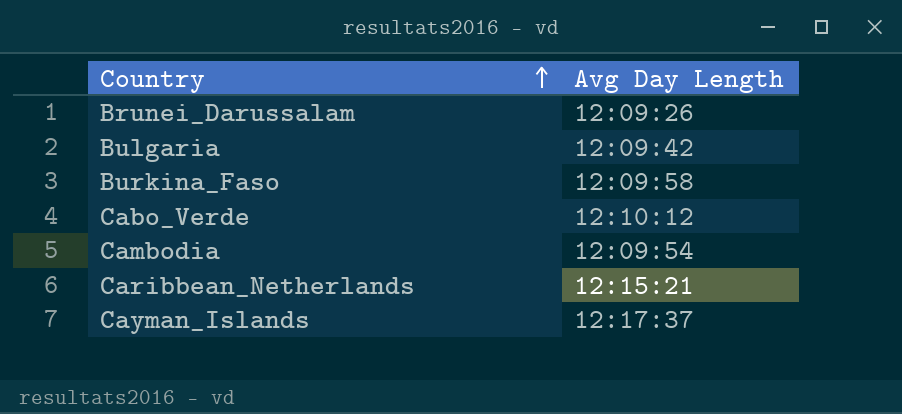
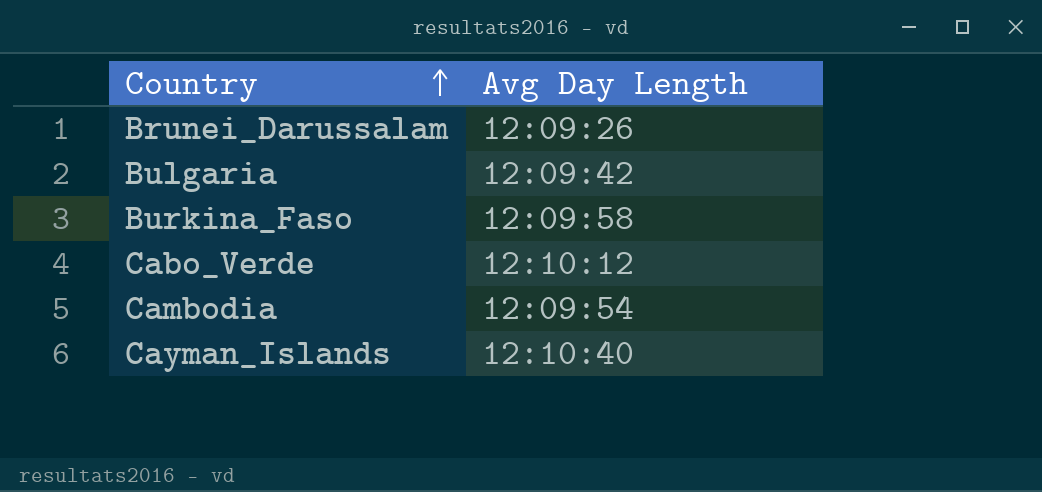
row Caribbean_Netherlands: 12:15:21 -> none
Cayman_Islands | Avg Day Length: 12:17:37 -> 12:10:40

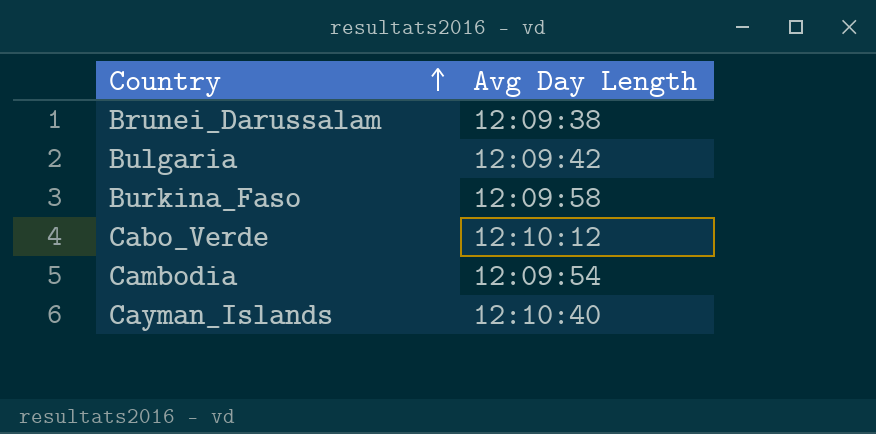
Brunei_Darussalam | Avg Day Length: 12:09:26 -> 12:09:38

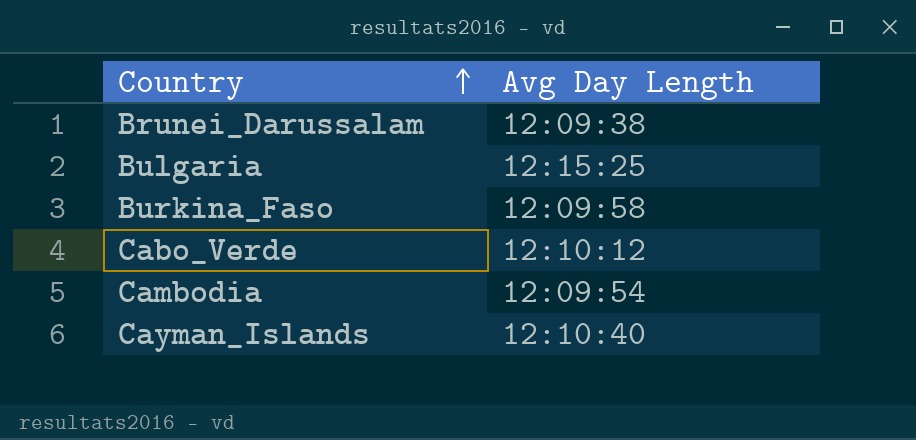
Bulgaria | Avg Day Length: 12:09:42 -> 12:15:25

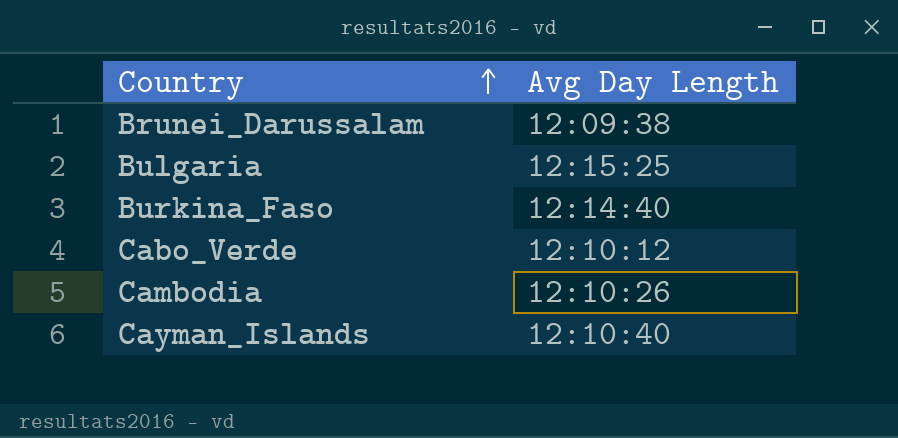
Burkina_Faso | Avg Day Length: 12:09:58 -> 12:14:40
Cambodia | Avg Day Length: 12:09:54 -> 12:10:26

